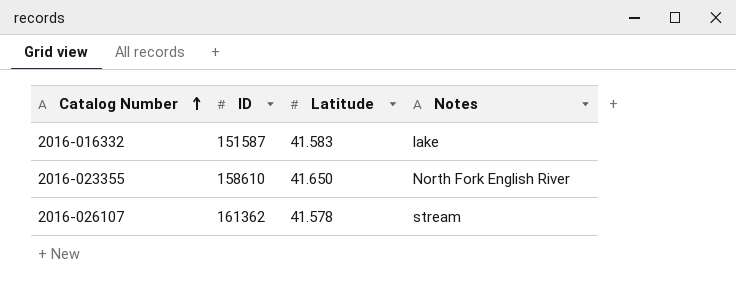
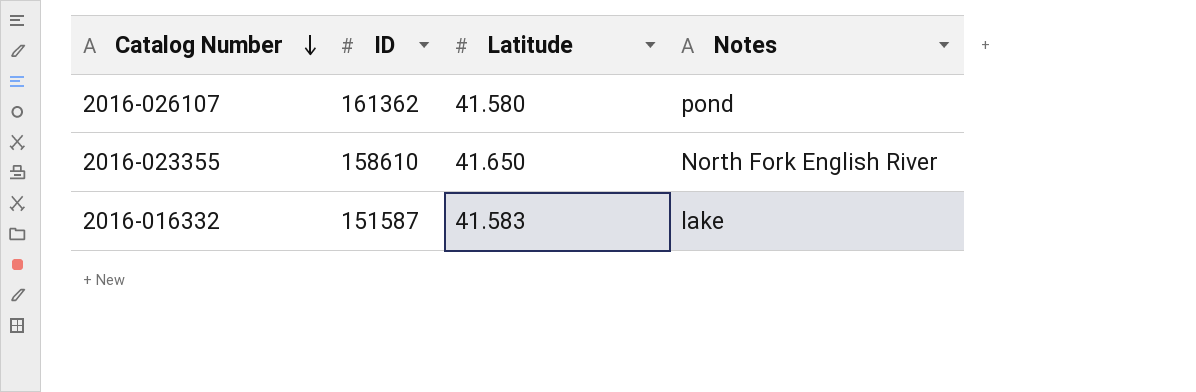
row order: Catalog Number ascending -> Catalog Number descending
2016-026107 | Latitude: 41.578 -> 41.580
2016-026107 | Notes: stream -> pond

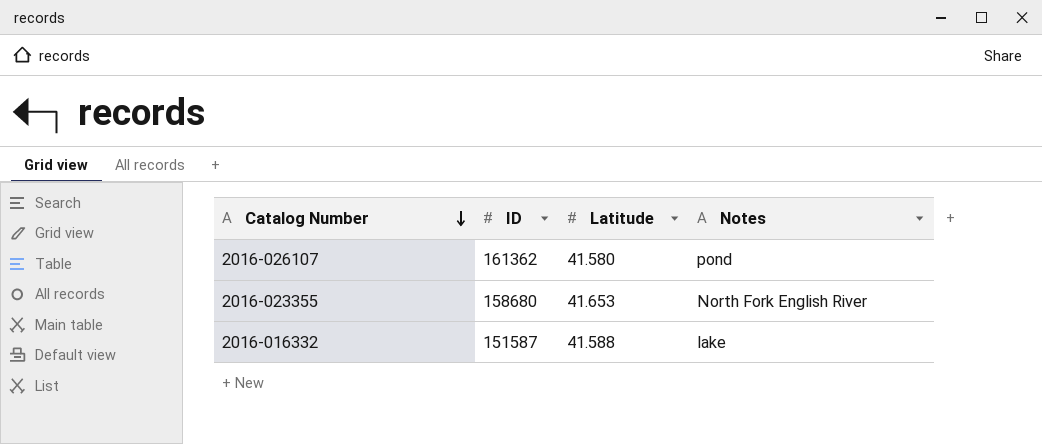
2016-023355 | ID: 158610 -> 158680
2016-023355 | Latitude: 41.650 -> 41.653
2016-016332 | Latitude: 41.583 -> 41.588

